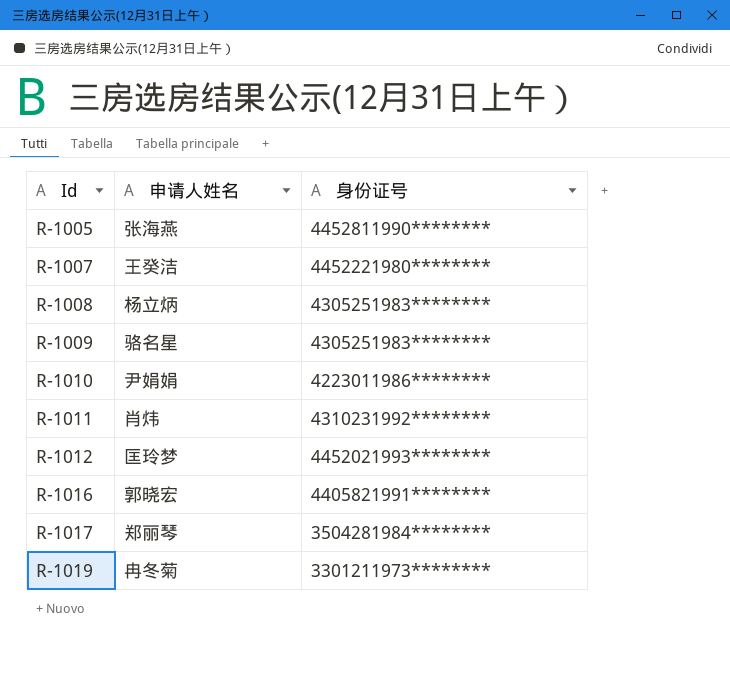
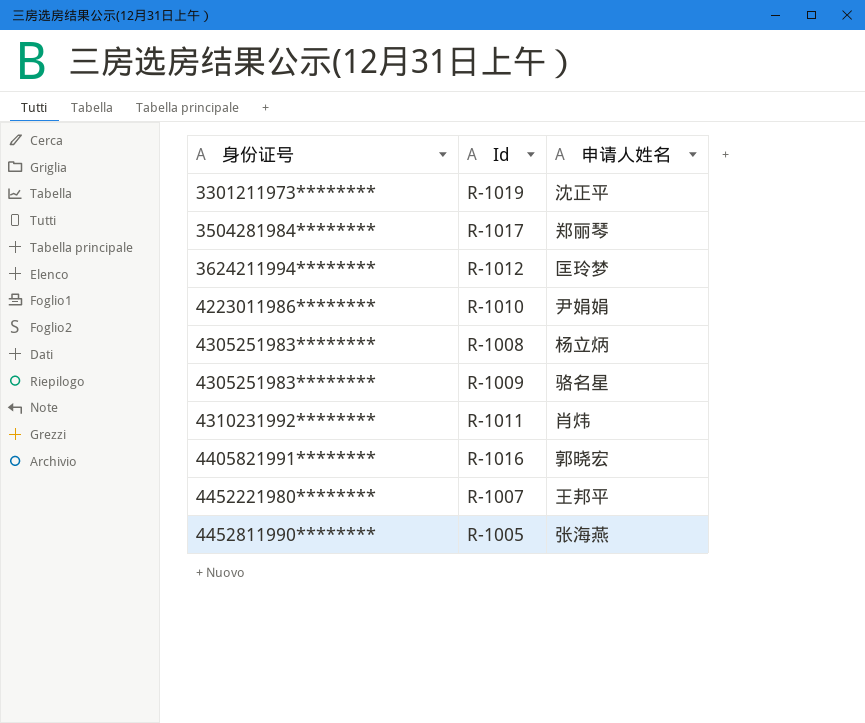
row order: Id ascending -> 身份证号 ascending
column 身份证号 | position: 3 -> 1
R-1019 | 申请人姓名: 冉冬菊 -> 沈正平
R-1012 | 身份证号: 4452021993******** -> 3624211994********
R-1007 | 申请人姓名: 王癸洁 -> 王邦平

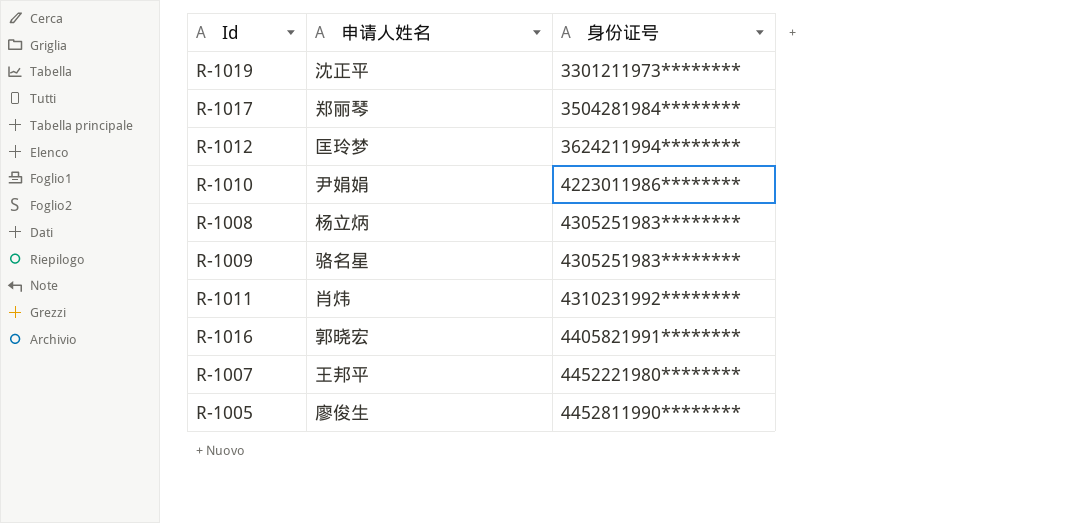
column 身份证号 | position: 1 -> 3
R-1005 | 申请人姓名: 张海燕 -> 廖俊生

